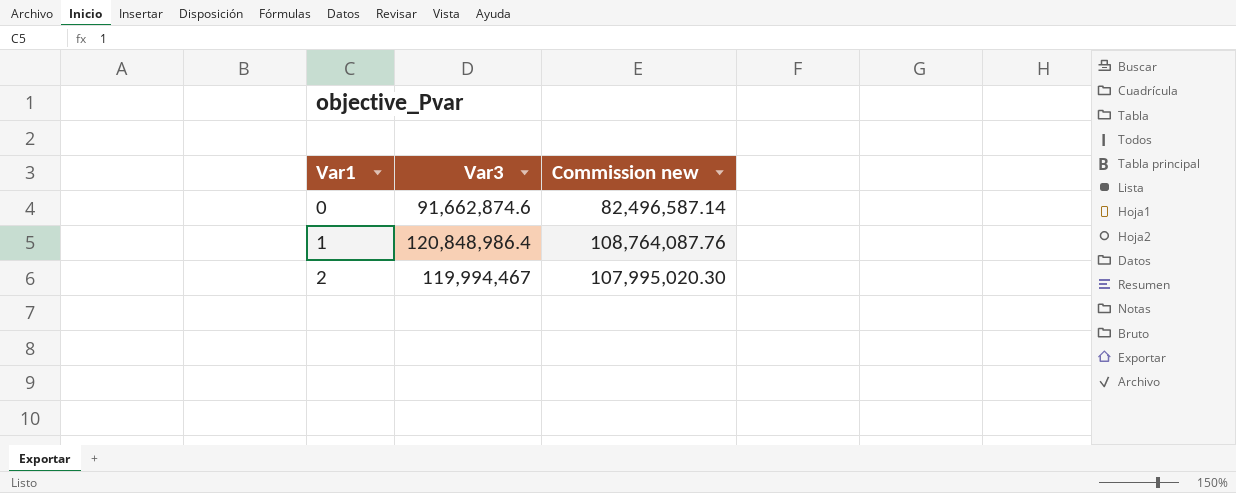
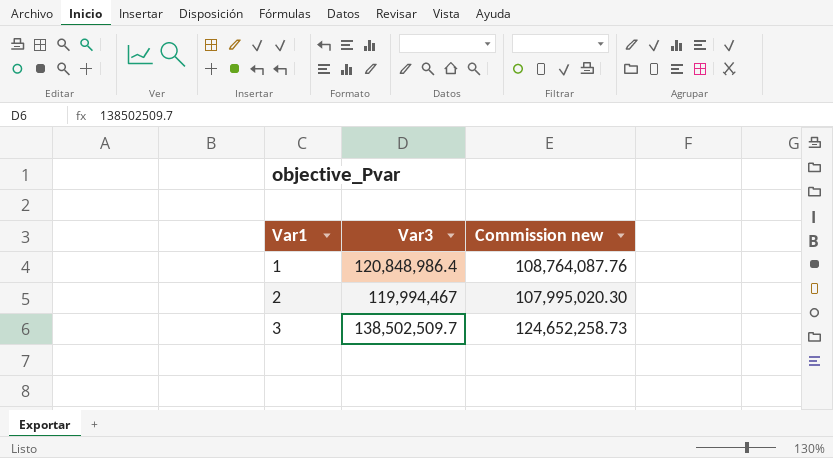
row 0: 91,662,874.6 | 82,496,587.14 -> none
row 3: none -> 138,502,509.7 | 124,652,258.73

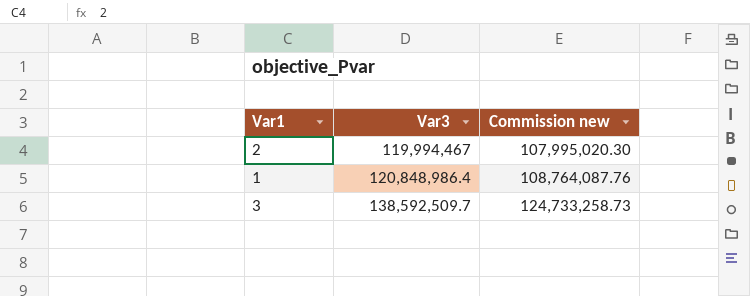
row order: Var1 ascending -> Var3 ascending
3 | Var3: 138,502,509.7 -> 138,592,509.7
3 | Commission new: 124,652,258.73 -> 124,733,258.73

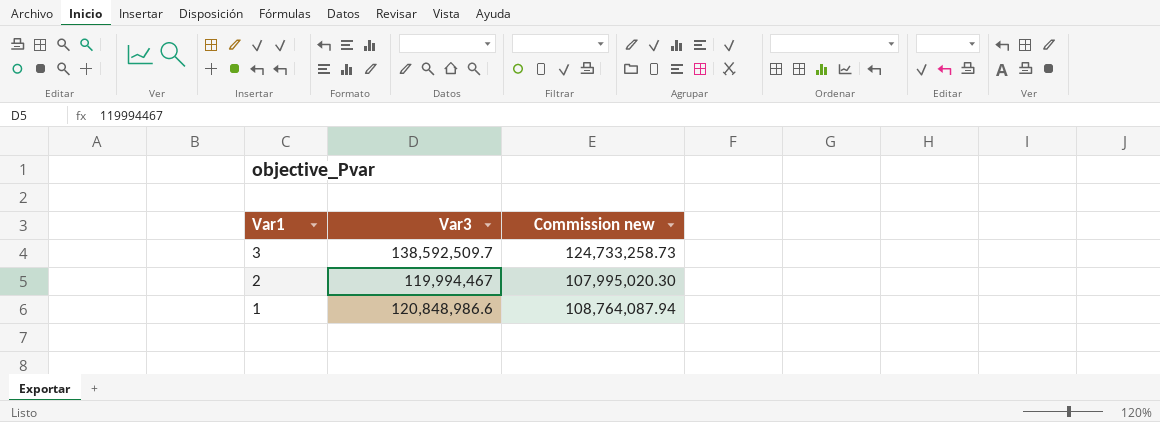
row order: Var3 ascending -> Var1 descending
1 | Var3: 120,848,986.4 -> 120,848,986.6
1 | Commission new: 108,764,087.76 -> 108,764,087.94

